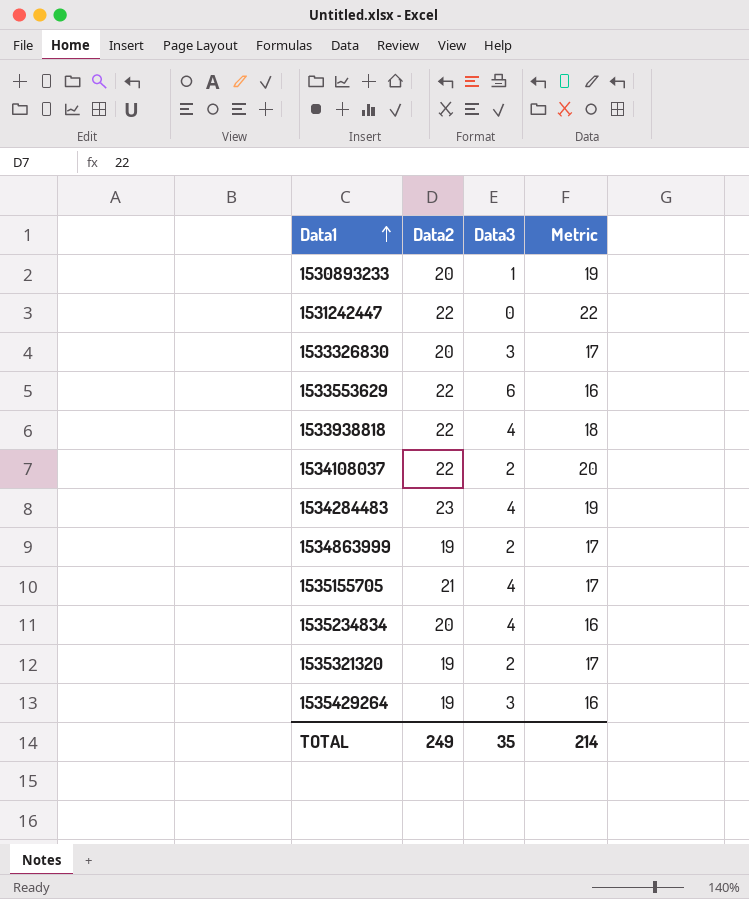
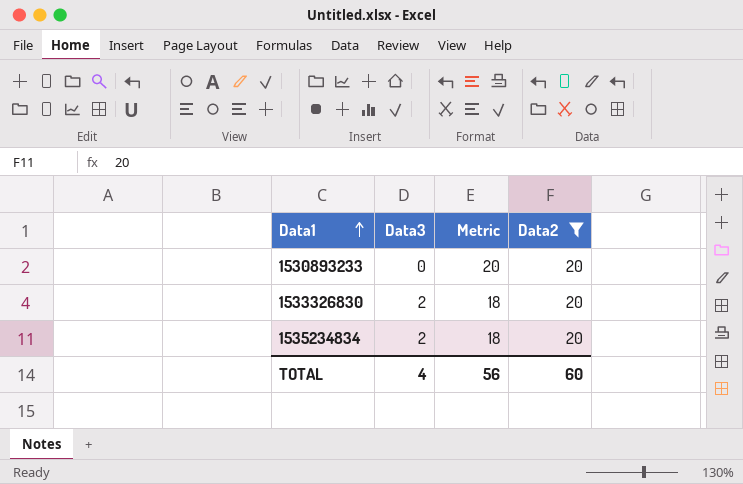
filter: none -> Data2 = 20
column Data2 | position: 2 -> 4
1530893233 | Data3: 1 -> 0
1530893233 | Metric: 19 -> 20
1533326830 | Data3: 3 -> 2
1533326830 | Metric: 17 -> 18
1535234834 | Data3: 4 -> 2
1535234834 | Metric: 16 -> 18
TOTAL | Data3: 35 -> 4
TOTAL | Metric: 214 -> 56
TOTAL | Data2: 249 -> 60

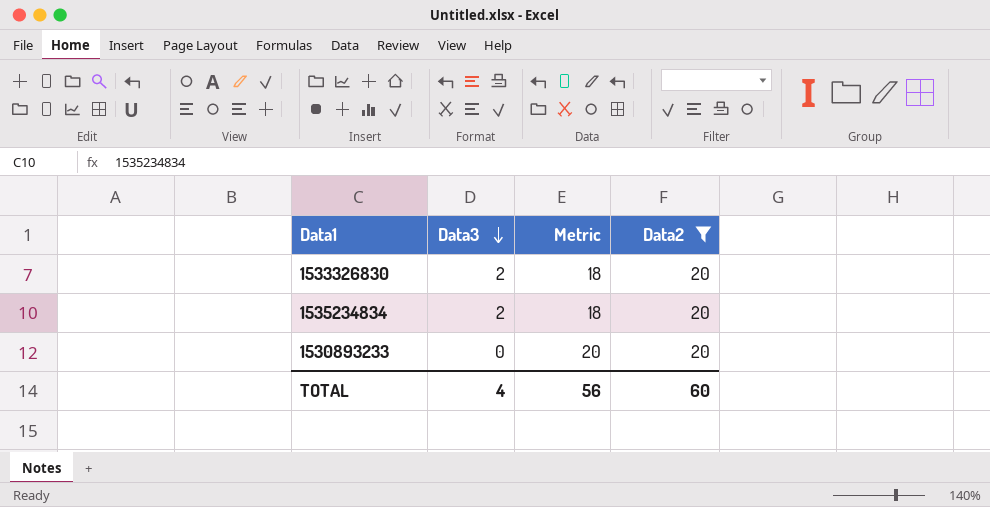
row order: Data1 ascending -> Data3 descending

